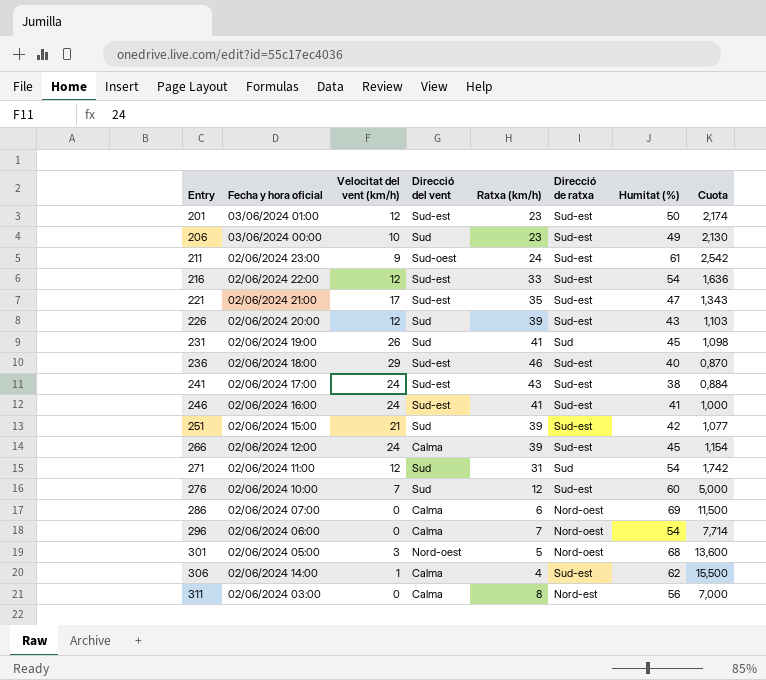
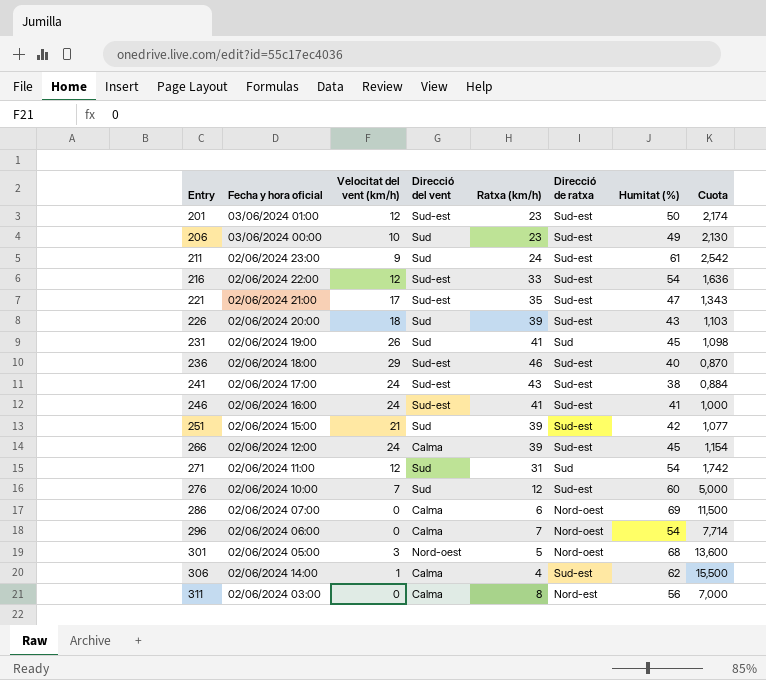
211 | Direcció del vent: Sud-oest -> Sud
226 | Velocitat del vent (km/h): 12 -> 18

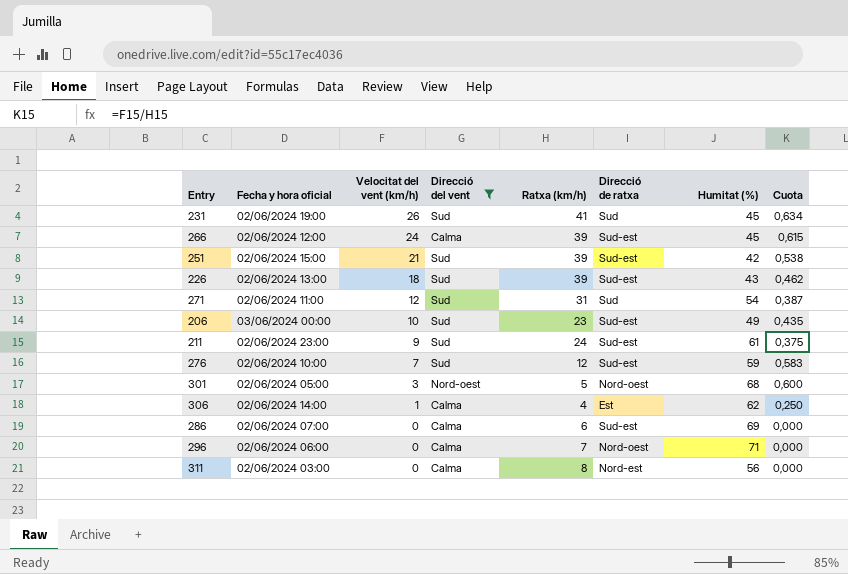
filter: none -> Direcció del vent != Sud-est
row order: Entry ascending -> Velocitat del vent (km/h) descending
column Cuota | formula: [Humitat (%)] / [Ratxa (km/h)] -> [Velocitat del vent (km/h)] / [Ratxa (km/h)]
226 | Fecha y hora oficial: 02/06/2024 20:00 -> 02/06/2024 13:00
276 | Humitat (%): 60 -> 59
306 | Direcció de ratxa: Sud-est -> Est
286 | Direcció de ratxa: Nord-oest -> Sud-est
296 | Humitat (%): 54 -> 71

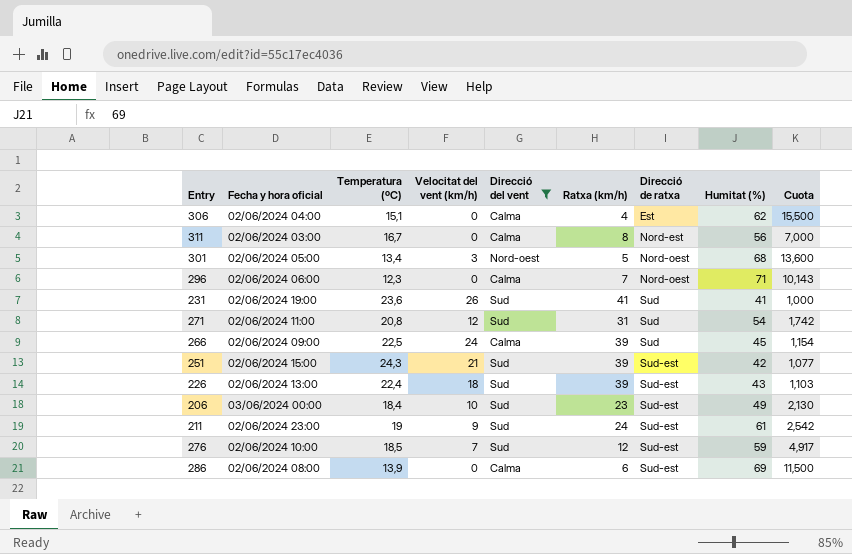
row order: Velocitat del vent (km/h) descending -> Direcció de ratxa ascending
column Temperatura (ºC) | position: none -> 3
column Cuota | formula: [Velocitat del vent (km/h)] / [Ratxa (km/h)] -> [Humitat (%)] / [Ratxa (km/h)]
306 | Fecha y hora oficial: 02/06/2024 14:00 -> 02/06/2024 04:00
306 | Velocitat del vent (km/h): 1 -> 0
231 | Humitat (%): 45 -> 41
266 | Fecha y hora oficial: 02/06/2024 12:00 -> 02/06/2024 09:00
266 | Direcció de ratxa: Sud-est -> Sud
286 | Fecha y hora oficial: 02/06/2024 07:00 -> 02/06/2024 08:00

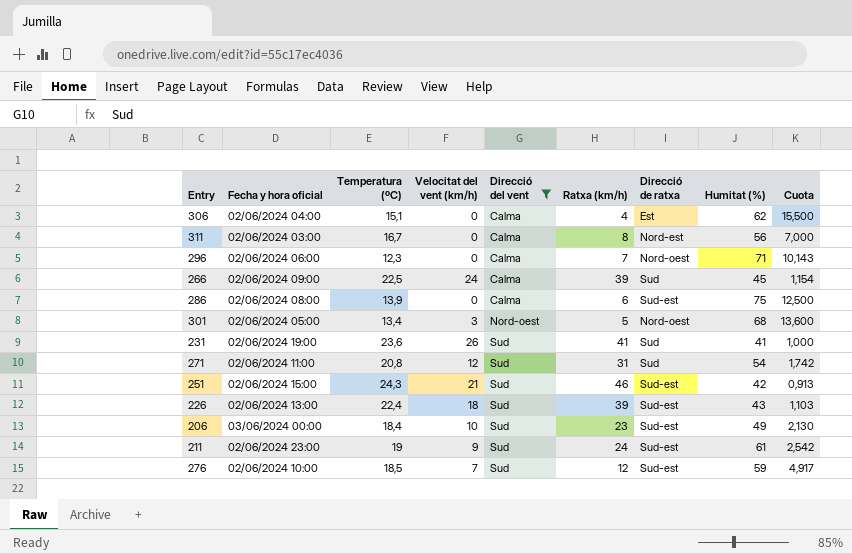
row order: Direcció de ratxa ascending -> Direcció del vent ascending
286 | Humitat (%): 69 -> 75
286 | Cuota: 11,500 -> 12,500
251 | Ratxa (km/h): 39 -> 46
251 | Cuota: 1,077 -> 0,913

